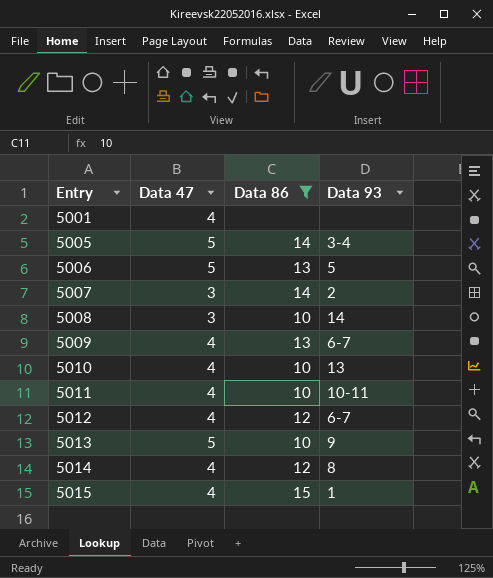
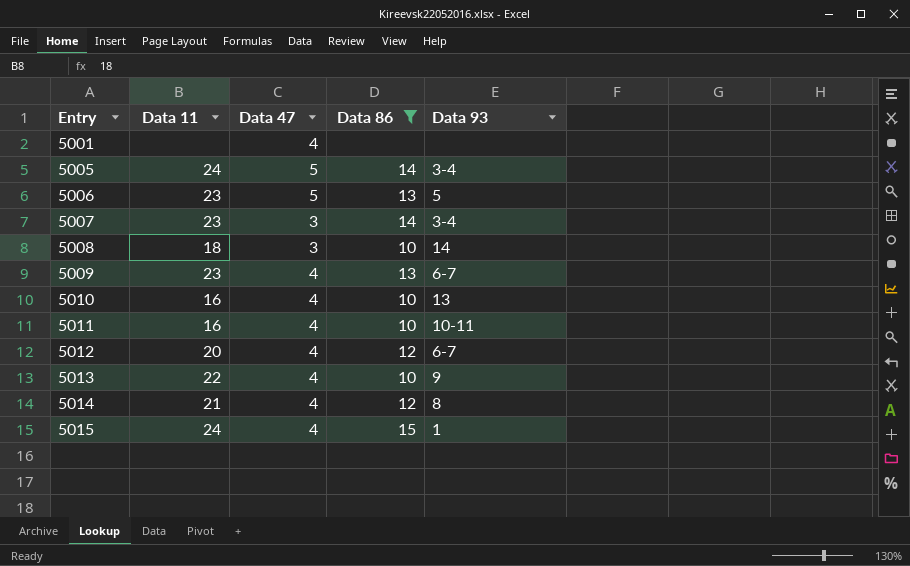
column Data 11 | position: none -> 2
5007 | Data 93: 2 -> 3-4
5013 | Data 47: 5 -> 4

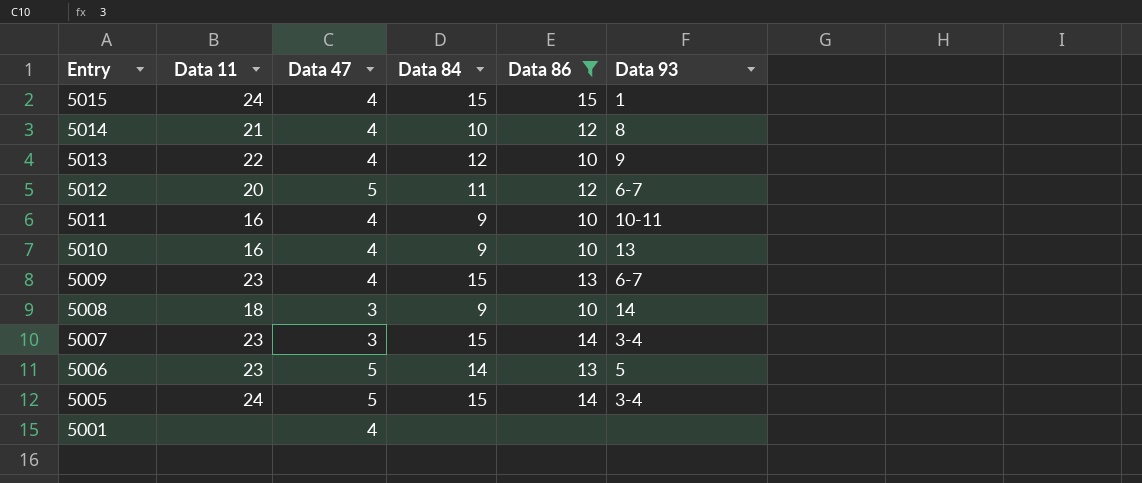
row order: Entry ascending -> Entry descending
column Data 84 | position: none -> 4
5012 | Data 47: 4 -> 5

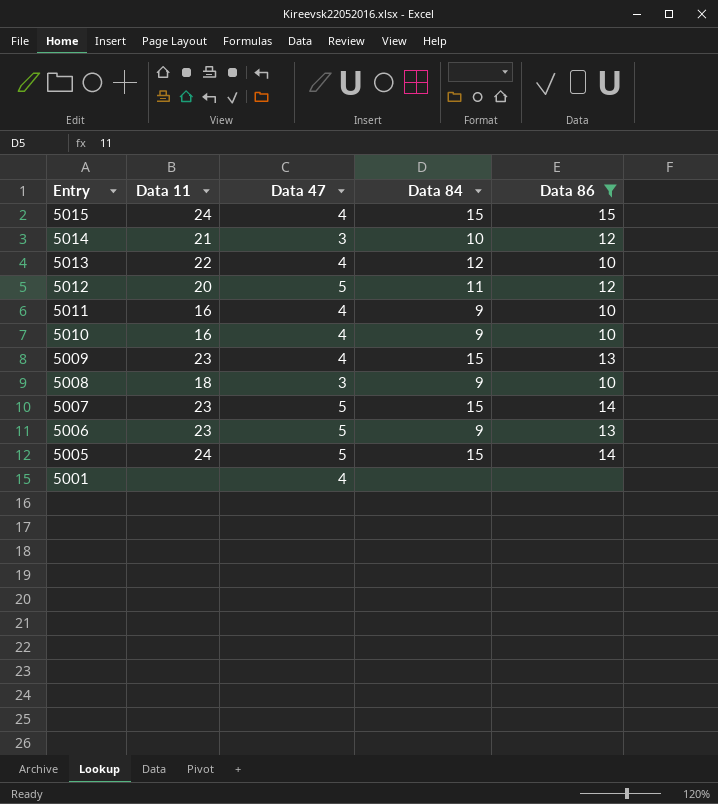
column Data 93 | position: 6 -> none
5014 | Data 47: 4 -> 3
5007 | Data 47: 3 -> 5
5006 | Data 84: 14 -> 9

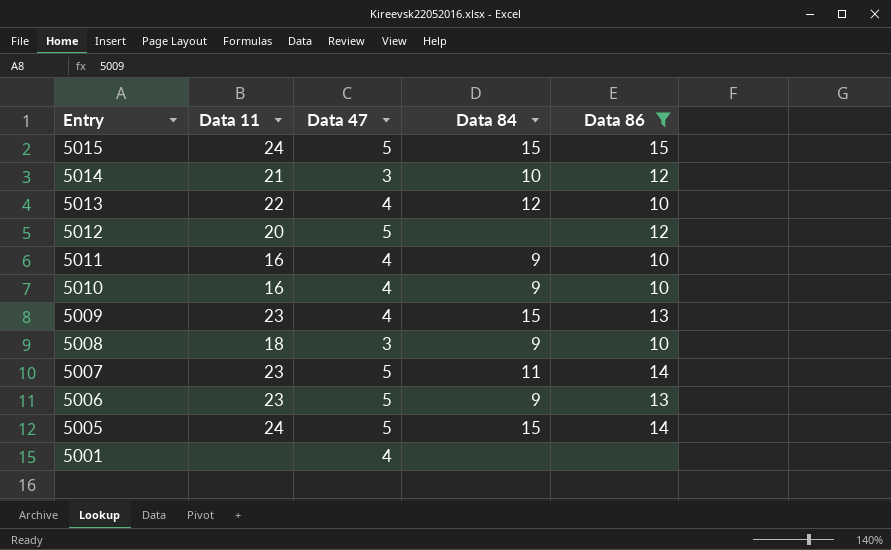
5015 | Data 47: 4 -> 5
5012 | Data 84: 11 -> none
5007 | Data 84: 15 -> 11

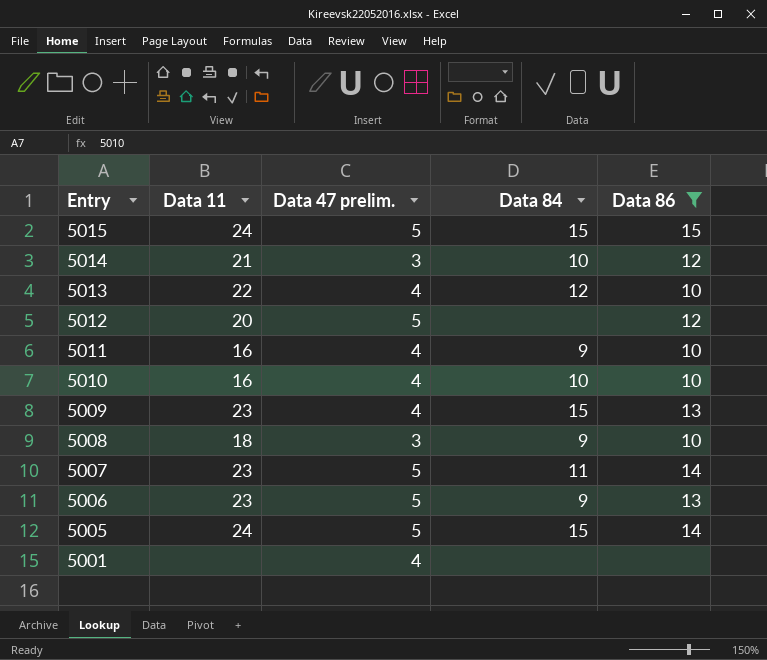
column name: Data 47 -> Data 47 prelim.
5010 | Data 84: 9 -> 10

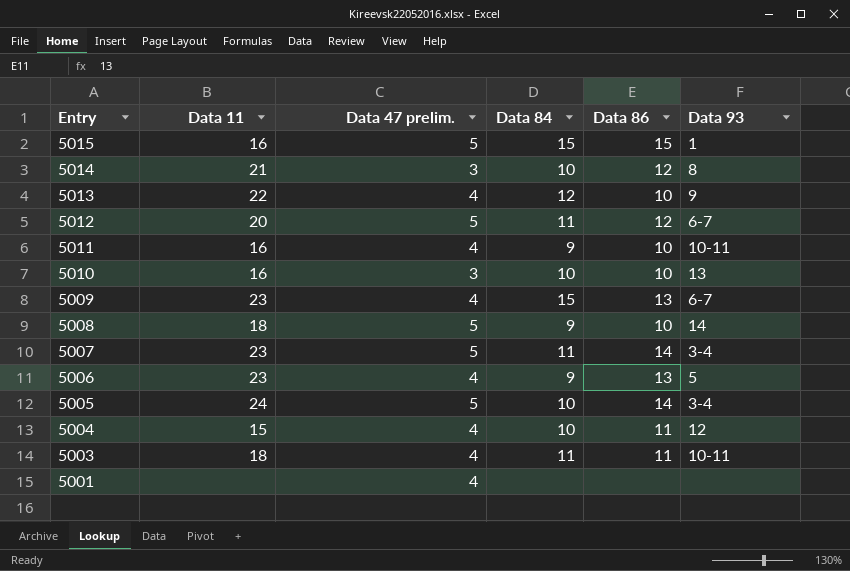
filter: Data 86 != 11 -> none
column Data 93 | position: none -> 6
5015 | Data 11: 24 -> 16
5012 | Data 84: none -> 11
5010 | Data 47 prelim.: 4 -> 3
5008 | Data 47 prelim.: 3 -> 5
5006 | Data 47 prelim.: 5 -> 4
5005 | Data 84: 15 -> 10

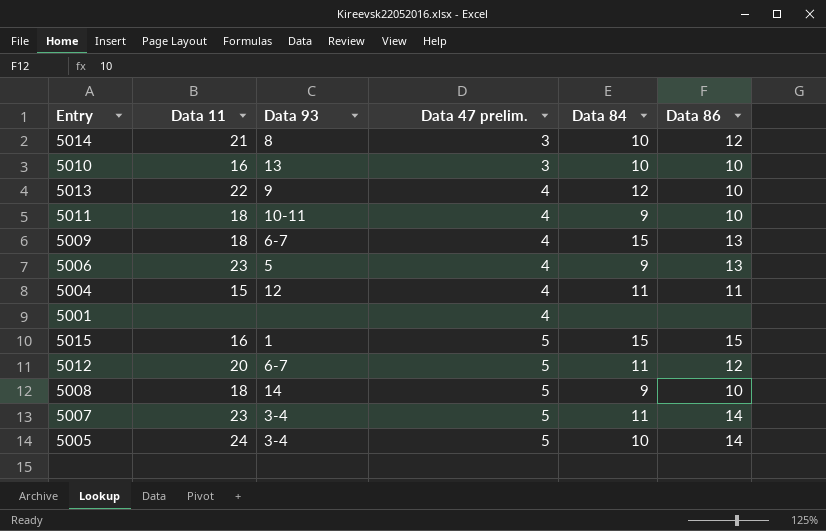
row order: Entry descending -> Data 47 prelim. ascending
column Data 93 | position: 6 -> 3
row 5003: 18 | 4 | 11 | 11 | 10-11 -> none
5011 | Data 11: 16 -> 18
5009 | Data 11: 23 -> 18
5004 | Data 84: 10 -> 11

